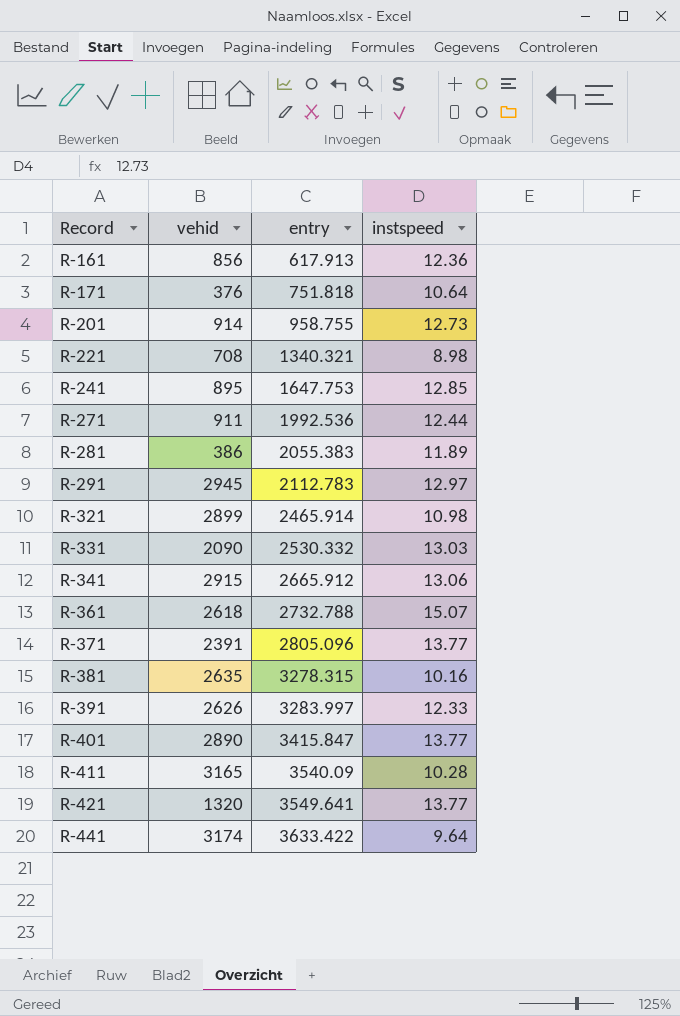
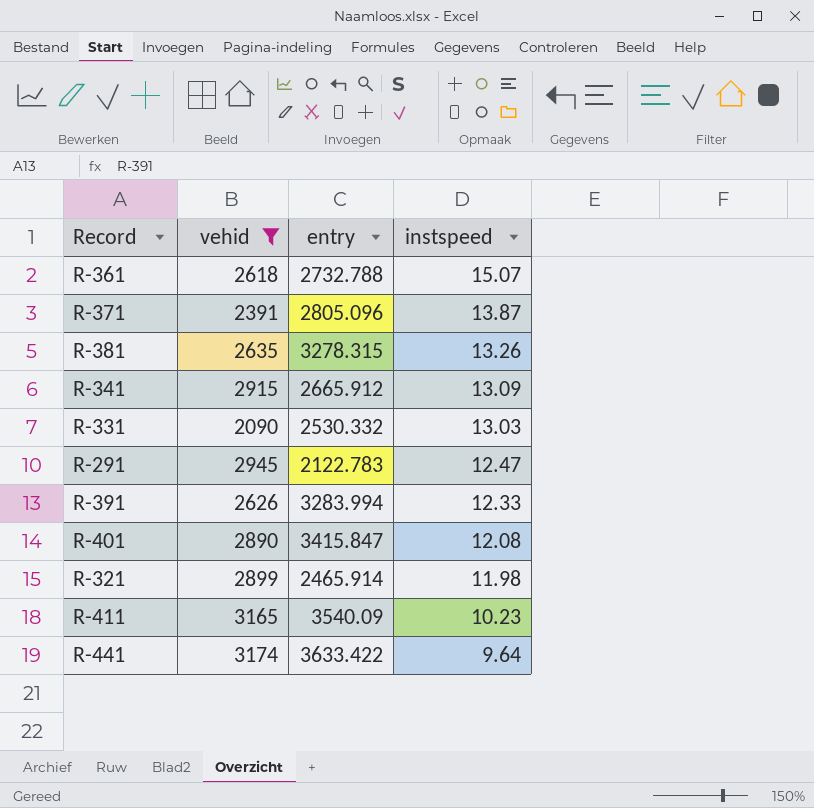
filter: none -> vehid >= 2090
row order: Record ascending -> instspeed descending
R-371 | instspeed: 13.77 -> 13.87
R-381 | instspeed: 10.16 -> 13.26
R-341 | instspeed: 13.06 -> 13.09
R-291 | entry: 2112.783 -> 2122.783
R-291 | instspeed: 12.97 -> 12.47
R-391 | entry: 3283.997 -> 3283.994
R-401 | instspeed: 13.77 -> 12.08
R-321 | instspeed: 10.98 -> 11.98
R-411 | instspeed: 10.28 -> 10.23

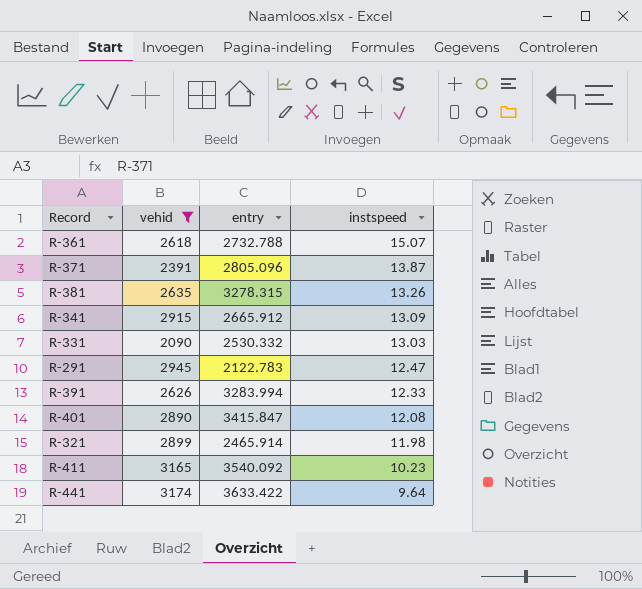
R-411 | entry: 3540.09 -> 3540.092

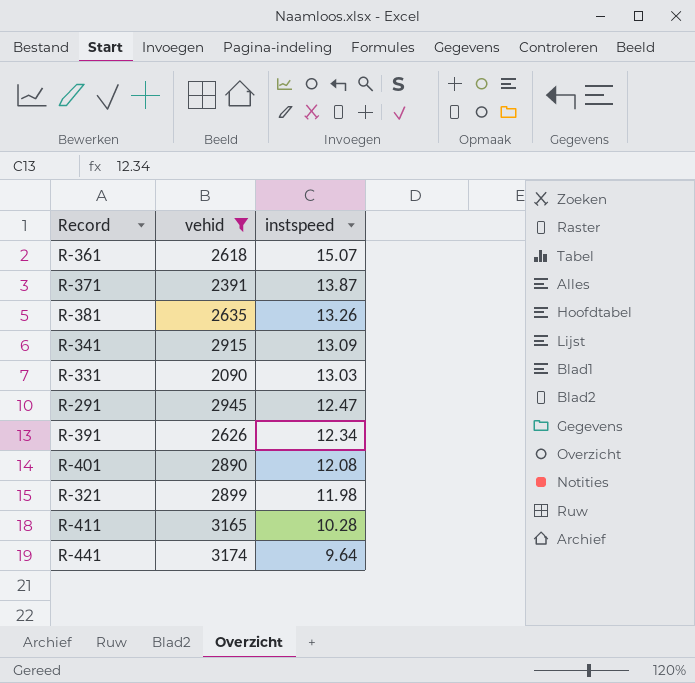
column entry | position: 3 -> none
R-391 | instspeed: 12.33 -> 12.34
R-411 | instspeed: 10.23 -> 10.28

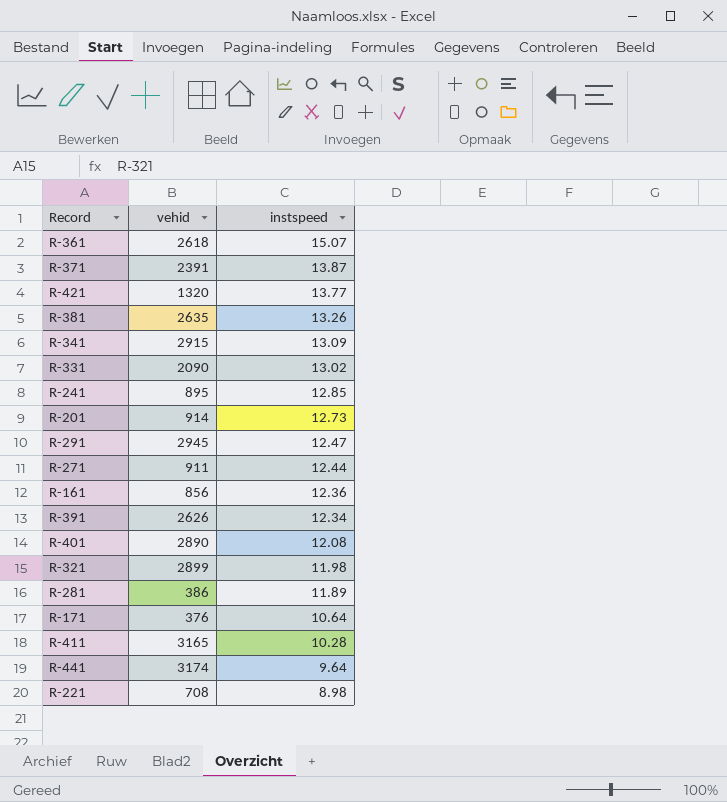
filter: vehid >= 2090 -> none
R-331 | instspeed: 13.03 -> 13.02

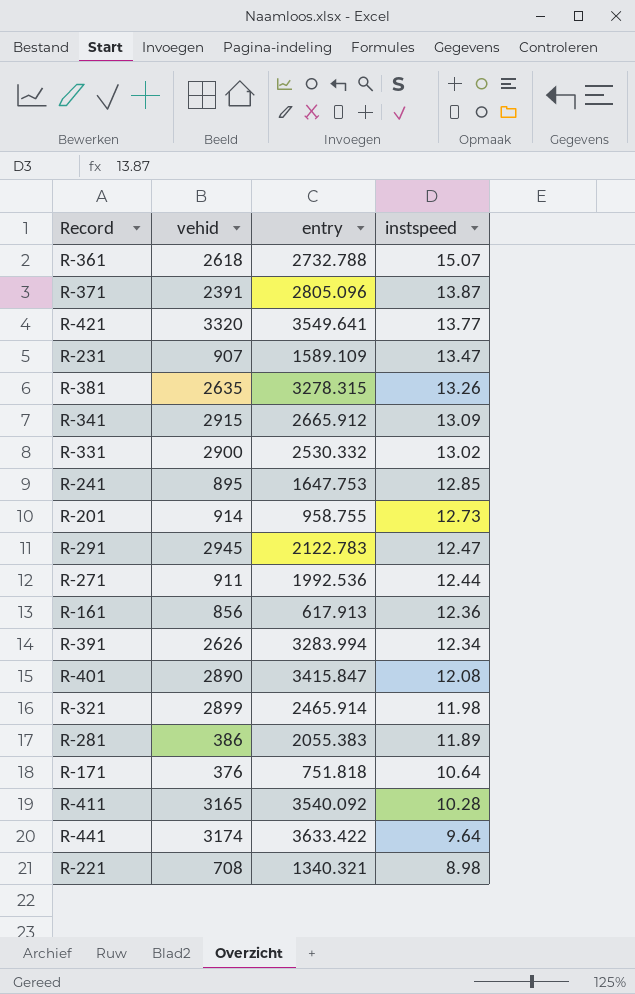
column entry | position: none -> 3
R-421 | vehid: 1320 -> 3320
row R-231: none -> 907 | 1589.109 | 13.47
R-331 | vehid: 2090 -> 2900

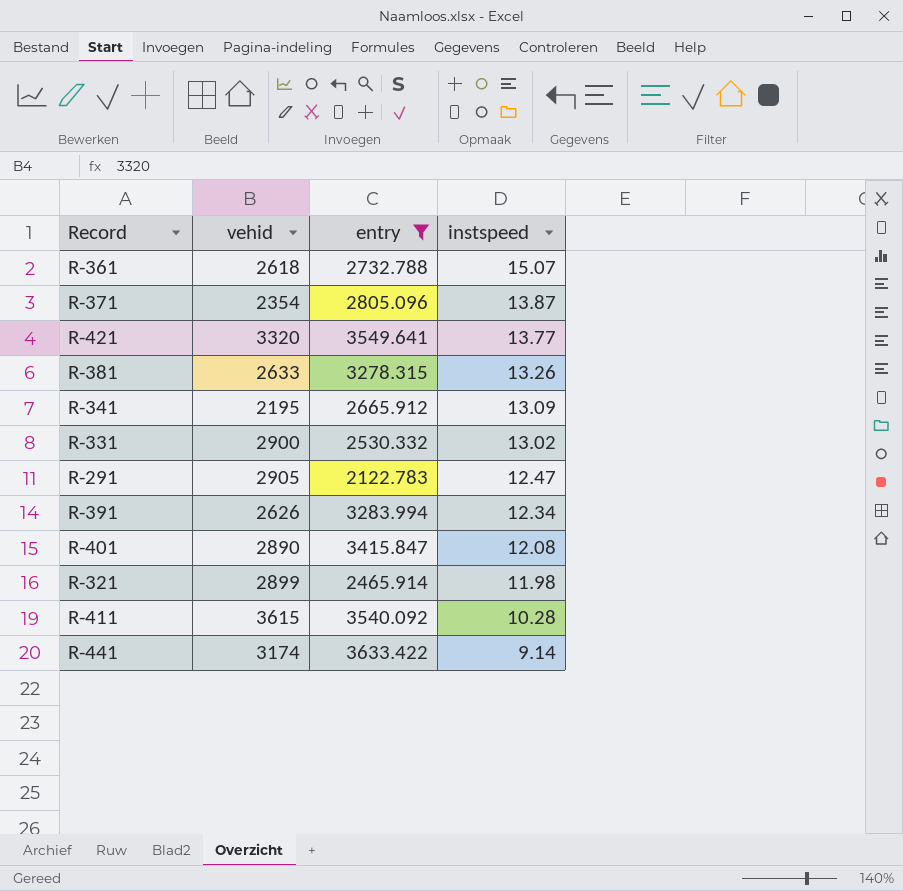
filter: none -> entry >= 2122.783
R-371 | vehid: 2391 -> 2354
R-381 | vehid: 2635 -> 2633
R-341 | vehid: 2915 -> 2195
R-291 | vehid: 2945 -> 2905
R-411 | vehid: 3165 -> 3615
R-441 | instspeed: 9.64 -> 9.14

